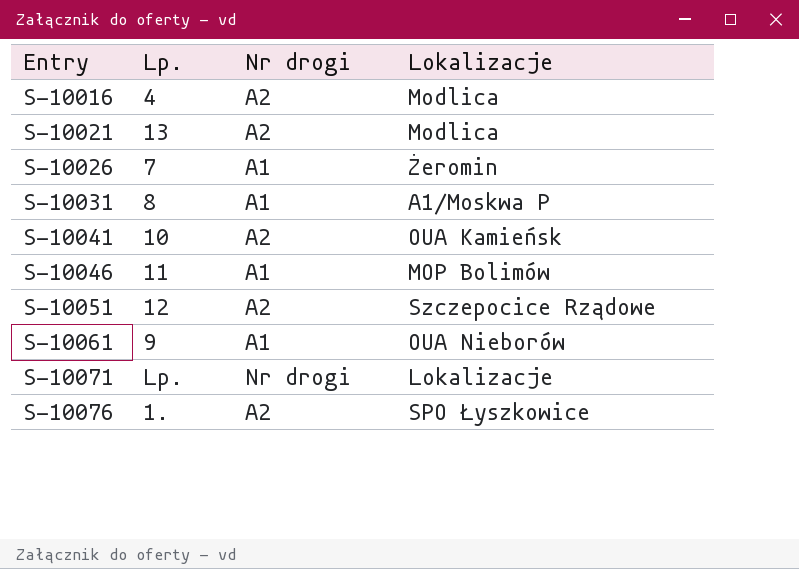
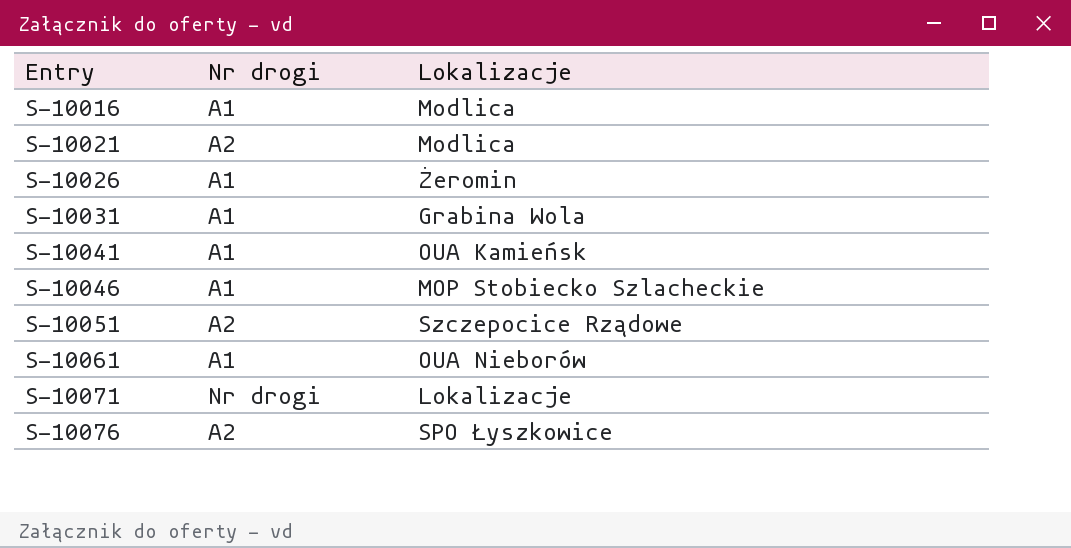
column Lp. | position: 2 -> none
S-10016 | Nr drogi: A2 -> A1
S-10031 | Lokalizacje: A1/Moskwa P -> Grabina Wola
S-10041 | Nr drogi: A2 -> A1
S-10046 | Lokalizacje: MOP Bolimów -> MOP Stobiecko Szlacheckie

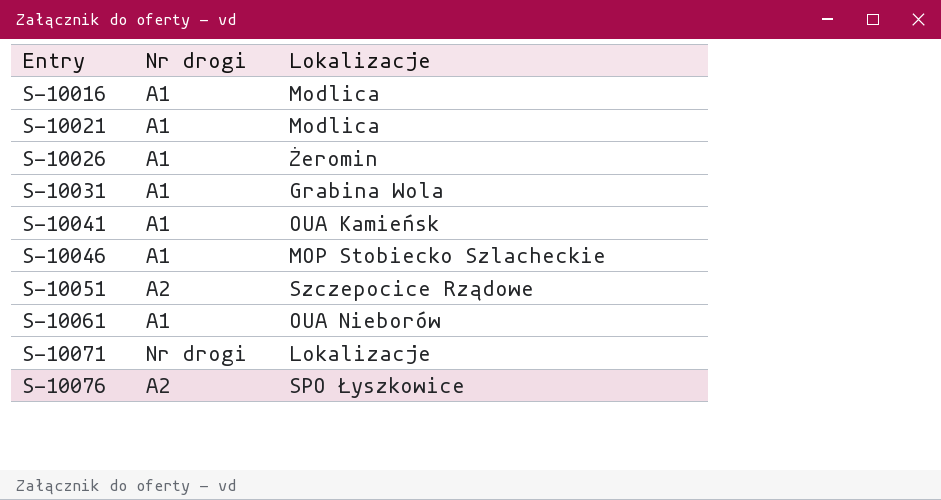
S-10021 | Nr drogi: A2 -> A1

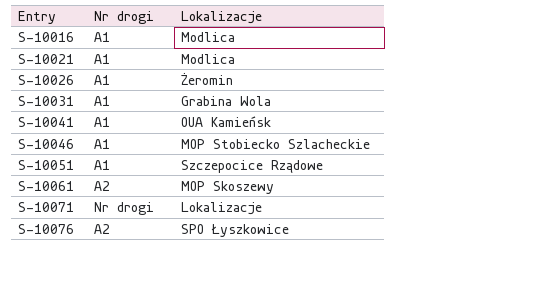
S-10051 | Nr drogi: A2 -> A1
S-10061 | Nr drogi: A1 -> A2
S-10061 | Lokalizacje: OUA Nieborów -> MOP Skoszewy

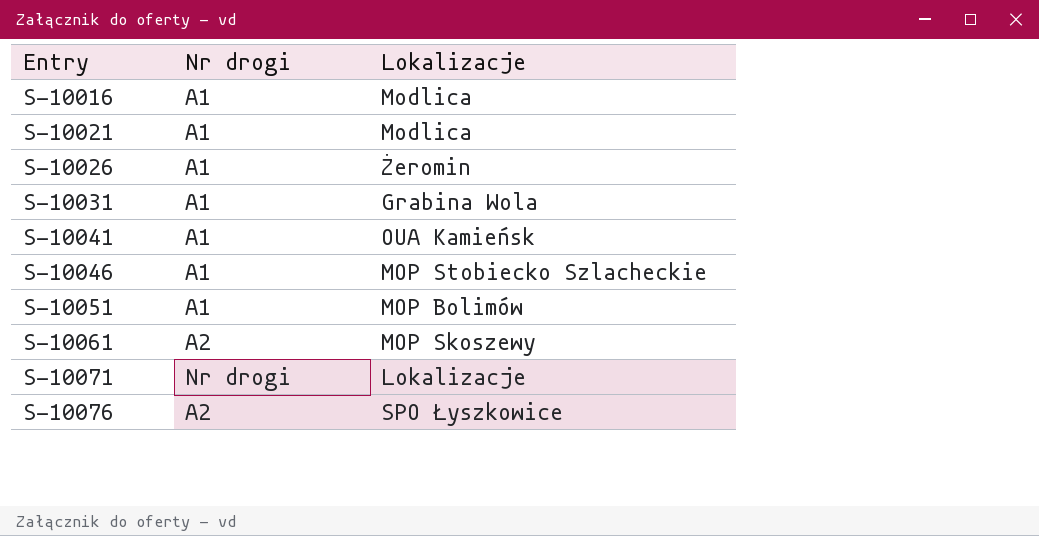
S-10051 | Lokalizacje: Szczepocice Rządowe -> MOP Bolimów

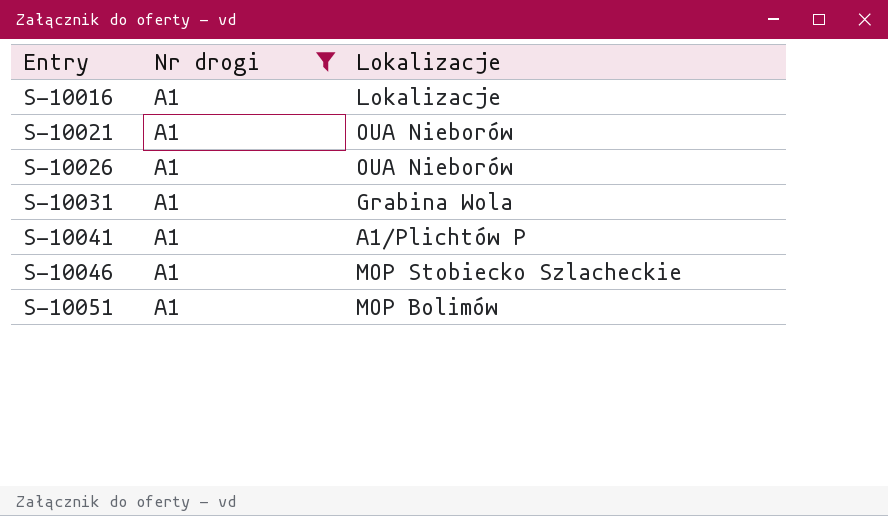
filter: none -> Nr drogi = A1
S-10016 | Lokalizacje: Modlica -> Lokalizacje
S-10021 | Lokalizacje: Modlica -> OUA Nieborów
S-10026 | Lokalizacje: Żeromin -> OUA Nieborów
S-10041 | Lokalizacje: OUA Kamieńsk -> A1/Plichtów P

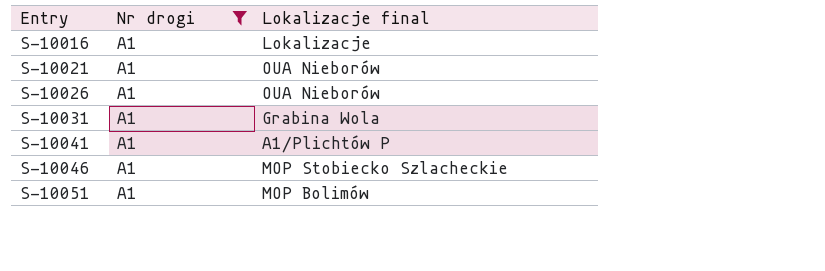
column name: Lokalizacje -> Lokalizacje final

